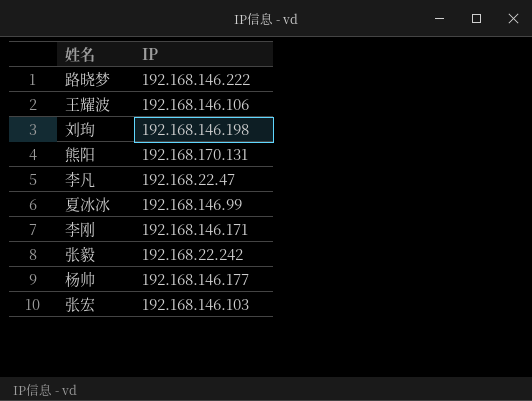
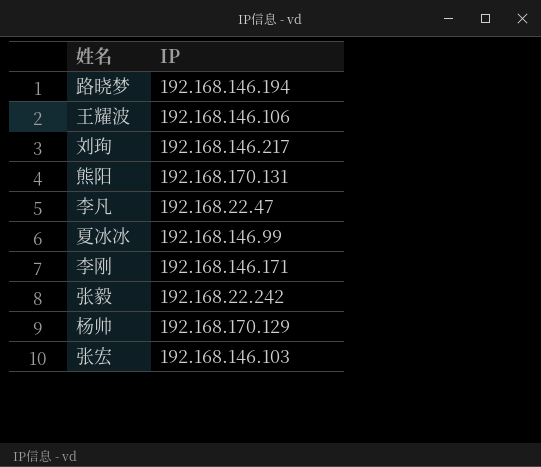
路晓梦 | IP: 192.168.146.222 -> 192.168.146.194
刘珣 | IP: 192.168.146.198 -> 192.168.146.217
杨帅 | IP: 192.168.146.177 -> 192.168.170.129

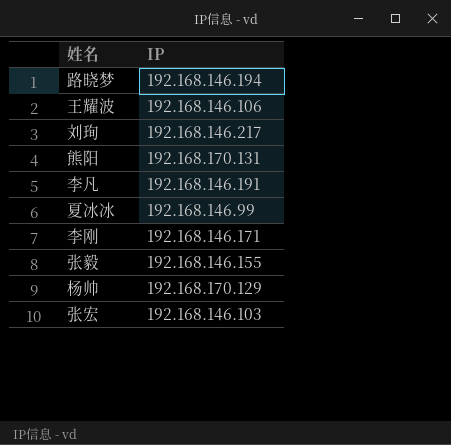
李凡 | IP: 192.168.22.47 -> 192.168.146.191
张毅 | IP: 192.168.22.242 -> 192.168.146.155

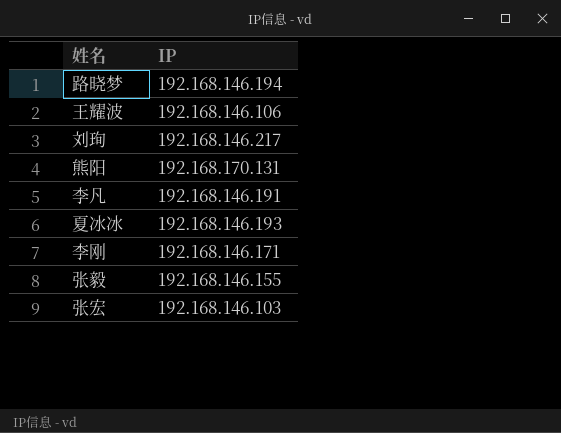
row 杨帅: 192.168.170.129 -> none
夏冰冰 | IP: 192.168.146.99 -> 192.168.146.193

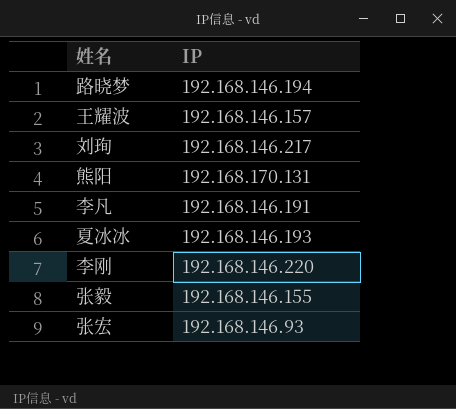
王耀波 | IP: 192.168.146.106 -> 192.168.146.157
李刚 | IP: 192.168.146.171 -> 192.168.146.220
张宏 | IP: 192.168.146.103 -> 192.168.146.93

